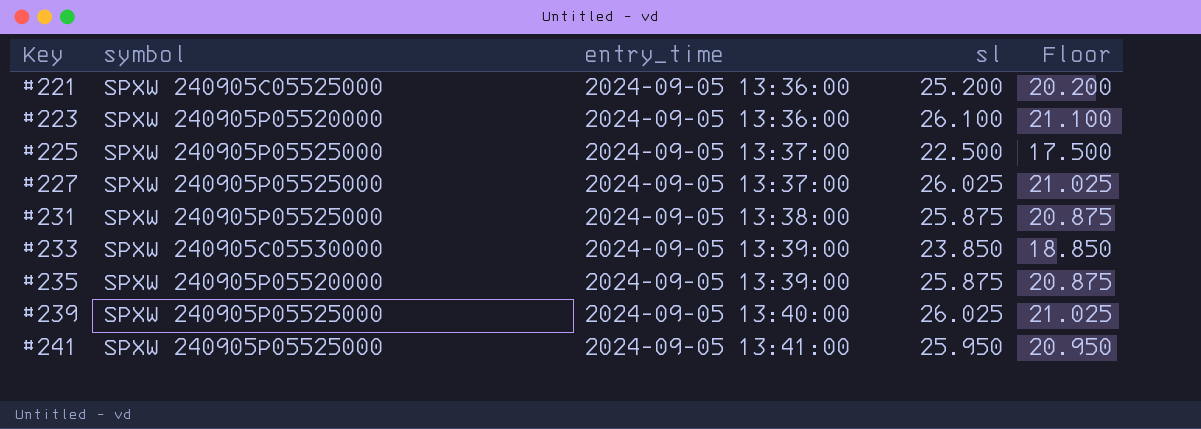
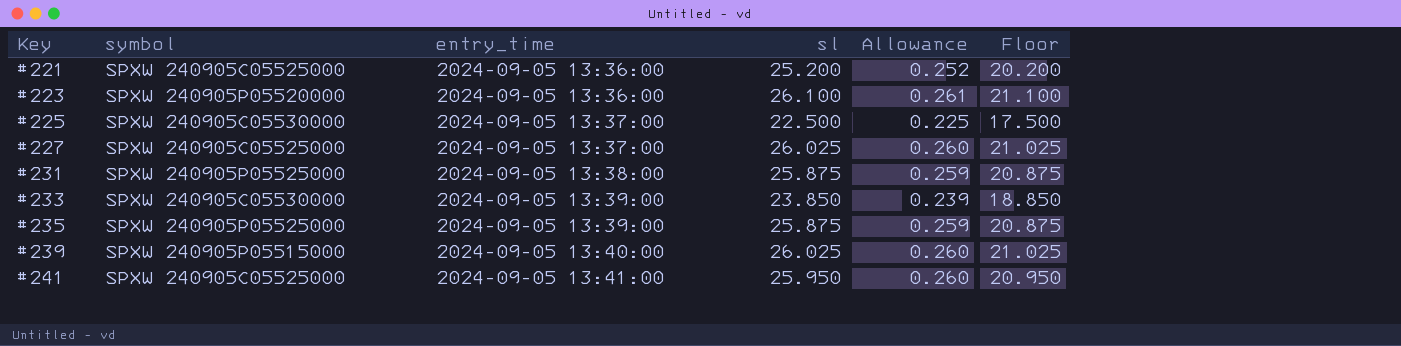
column Allowance | formula: none -> [sl] * 0.01
#225 | symbol: SPXW 240905P05525000 -> SPXW 240905C05530000
#227 | symbol: SPXW 240905P05525000 -> SPXW 240905C05525000
#235 | symbol: SPXW 240905P05520000 -> SPXW 240905P05525000
#239 | symbol: SPXW 240905P05525000 -> SPXW 240905P05515000
#241 | symbol: SPXW 240905P05525000 -> SPXW 240905C05525000

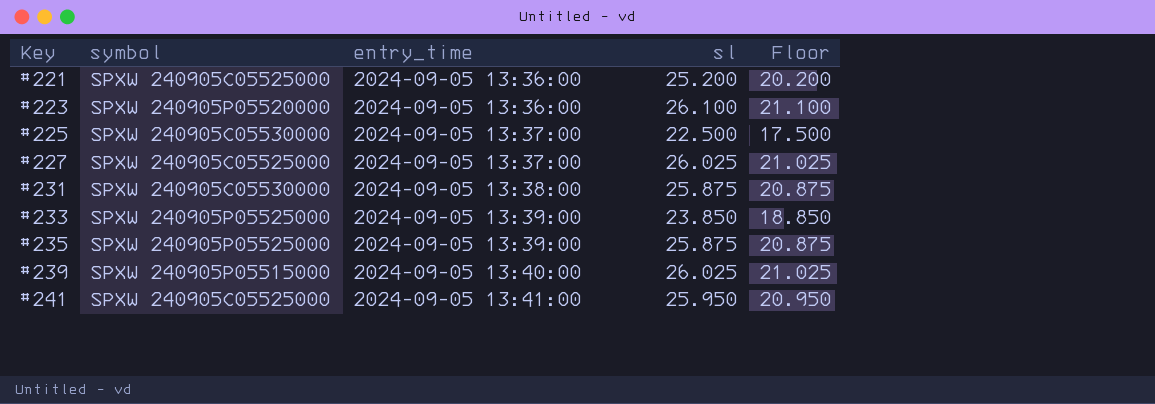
column Allowance | formula: [sl] * 0.01 -> none
#231 | symbol: SPXW 240905P05525000 -> SPXW 240905C05530000
#233 | symbol: SPXW 240905C05530000 -> SPXW 240905P05525000

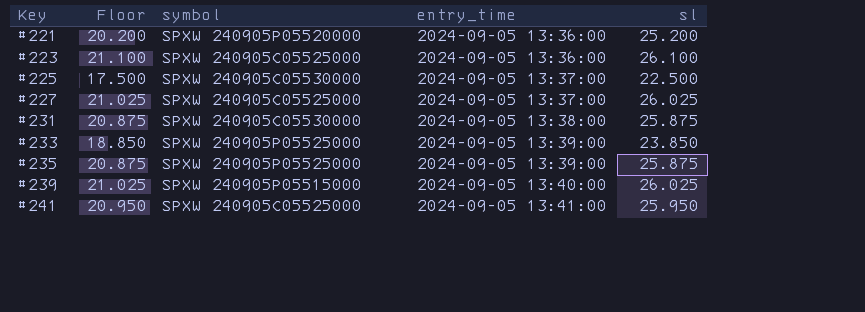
column Floor | position: 5 -> 2
#221 | symbol: SPXW 240905C05525000 -> SPXW 240905P05520000
#223 | symbol: SPXW 240905P05520000 -> SPXW 240905C05525000

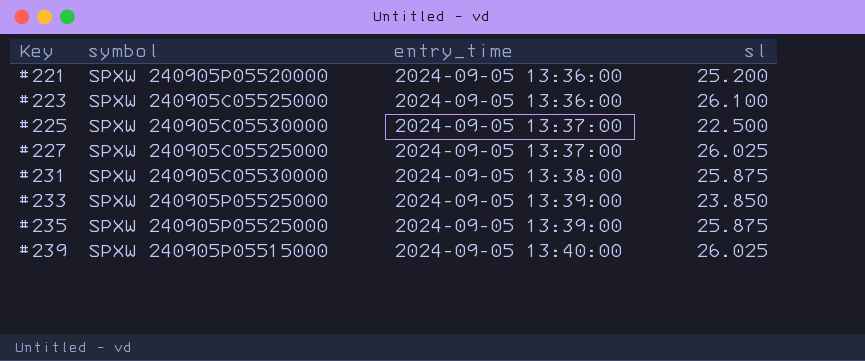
column Floor | formula: [sl] - 5 -> none
row #241: 20.950 | SPXW 240905C05525000 | 2024-09-05 13:41:00 | 25.950 -> none

